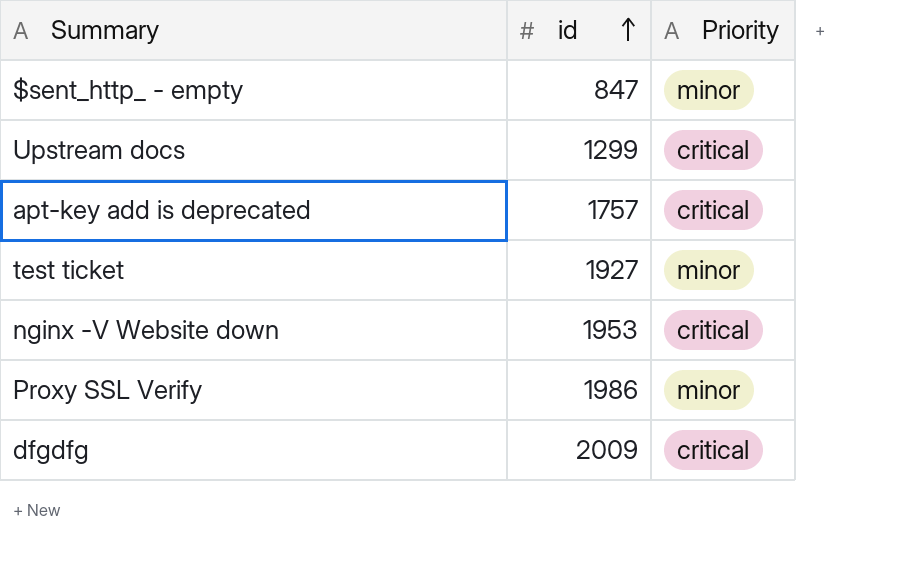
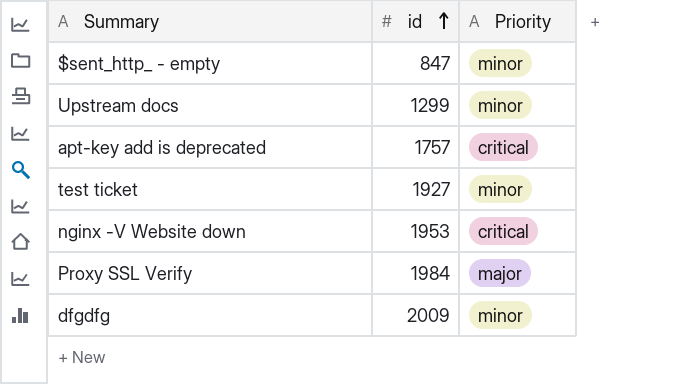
Upstream docs | Priority: critical -> minor
Proxy SSL Verify | id: 1986 -> 1984
Proxy SSL Verify | Priority: minor -> major
dfgdfg | Priority: critical -> minor

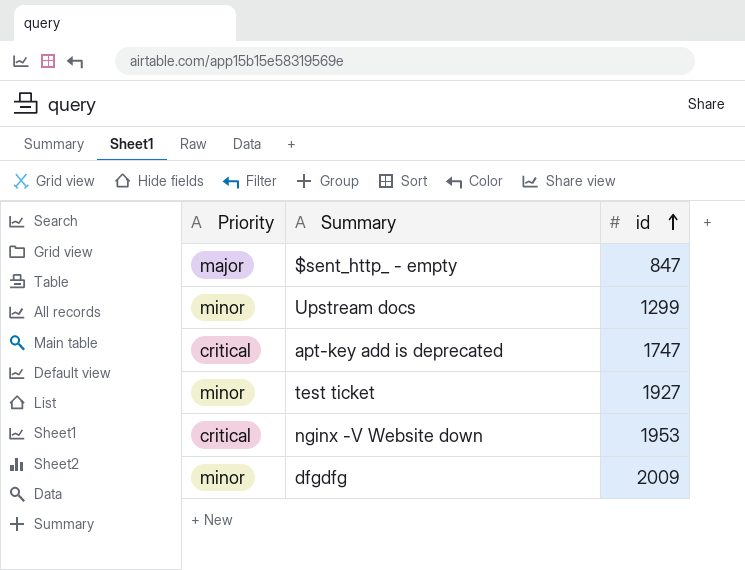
column Priority | position: 3 -> 1
row Proxy SSL Verify: 1984 | major -> none
$sent_http_ - empty | Priority: minor -> major
apt-key add is deprecated | id: 1757 -> 1747

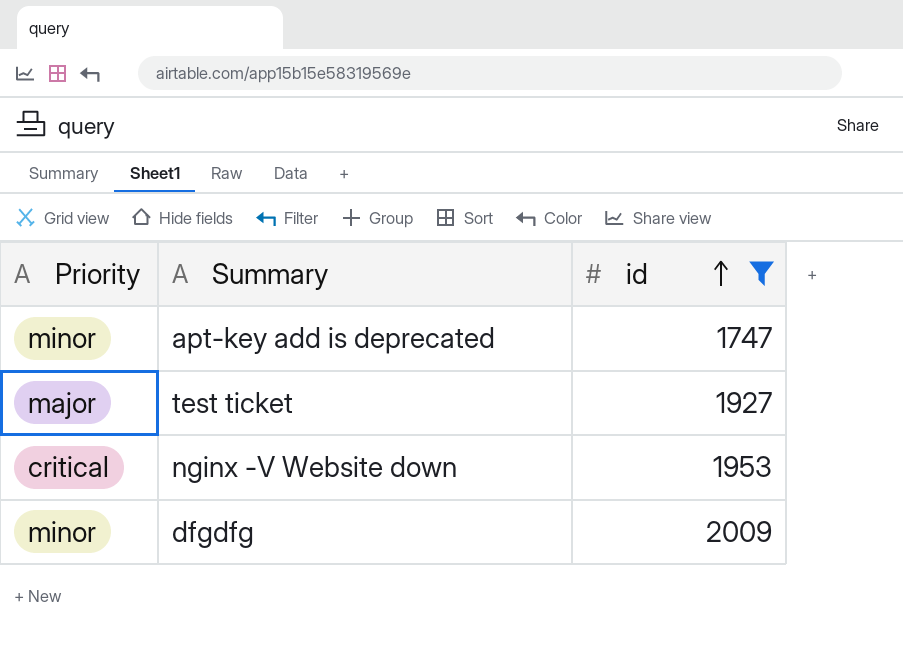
filter: none -> id >= 1747
apt-key add is deprecated | Priority: critical -> minor
test ticket | Priority: minor -> major

